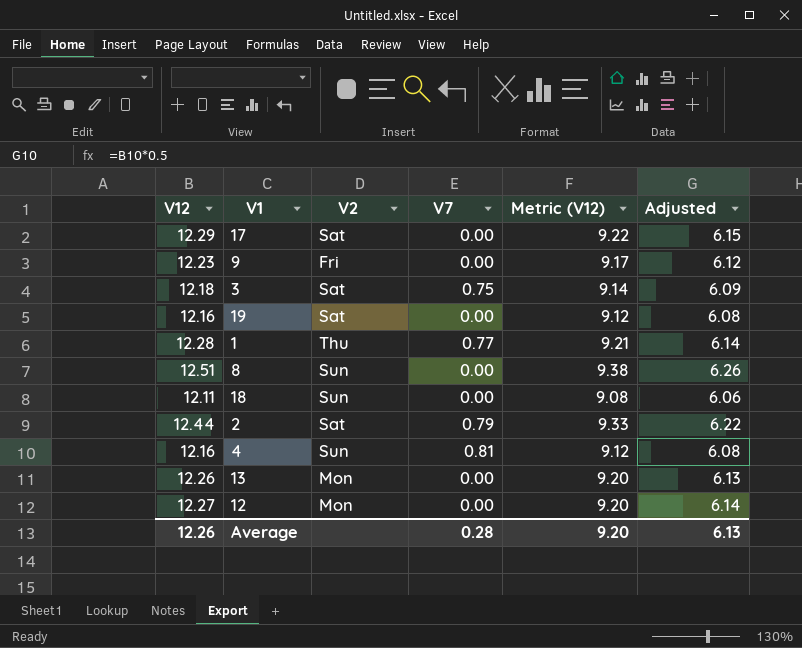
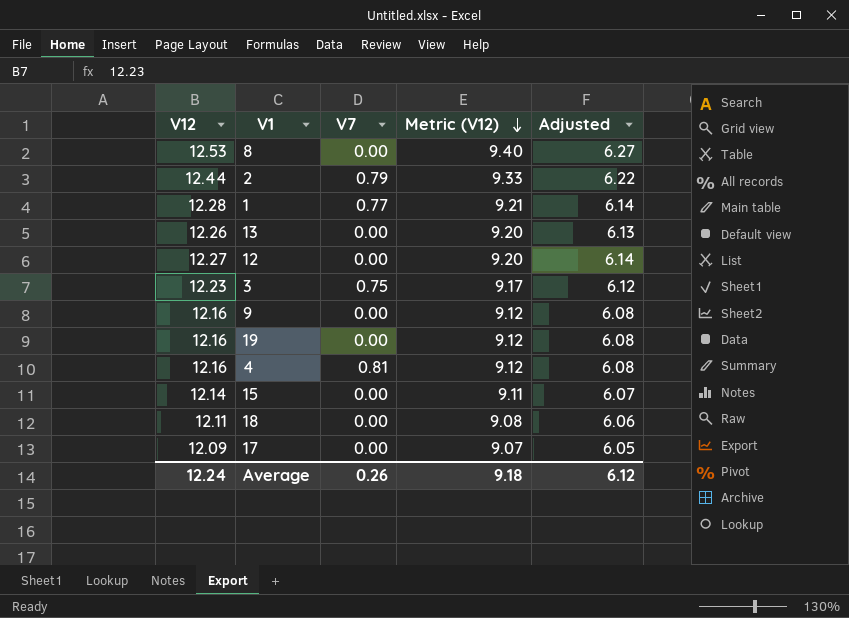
row order: none -> Metric (V12) descending
column V2 | position: 3 -> none
8 | V12: 12.51 -> 12.53
8 | Metric (V12): 9.38 -> 9.40
8 | Adjusted: 6.26 -> 6.27
3 | V12: 12.18 -> 12.23
3 | Metric (V12): 9.14 -> 9.17
3 | Adjusted: 6.09 -> 6.12
9 | V12: 12.23 -> 12.16
9 | Metric (V12): 9.17 -> 9.12
9 | Adjusted: 6.12 -> 6.08
row 15: none -> 12.14 | 0.00 | 9.11 | 6.07
17 | V12: 12.29 -> 12.09
17 | Metric (V12): 9.22 -> 9.07
17 | Adjusted: 6.15 -> 6.05
Average | V12: 12.26 -> 12.24
Average | V7: 0.28 -> 0.26
Average | Metric (V12): 9.20 -> 9.18
Average | Adjusted: 6.13 -> 6.12

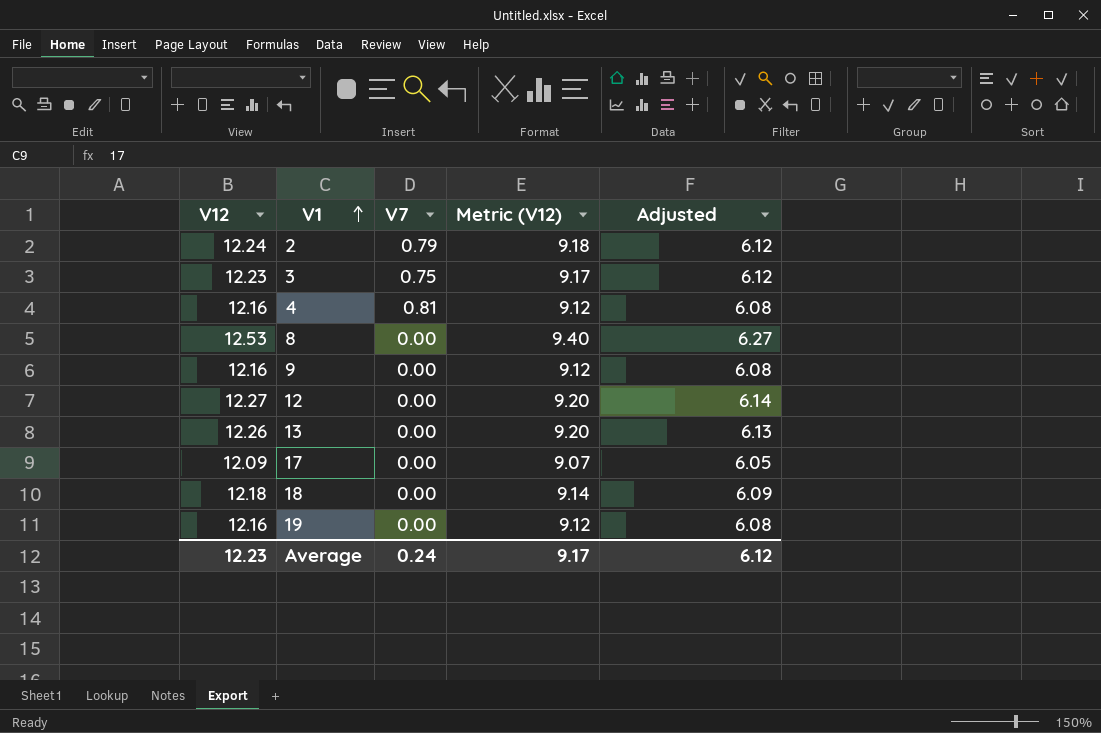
row order: Metric (V12) descending -> V1 ascending
row 1: 12.28 | 0.77 | 9.21 | 6.14 -> none
row 15: 12.14 | 0.00 | 9.11 | 6.07 -> none
2 | V12: 12.44 -> 12.24
2 | Metric (V12): 9.33 -> 9.18
2 | Adjusted: 6.22 -> 6.12
18 | V12: 12.11 -> 12.18
18 | Metric (V12): 9.08 -> 9.14
18 | Adjusted: 6.06 -> 6.09
Average | V12: 12.24 -> 12.23
Average | V7: 0.26 -> 0.24
Average | Metric (V12): 9.18 -> 9.17

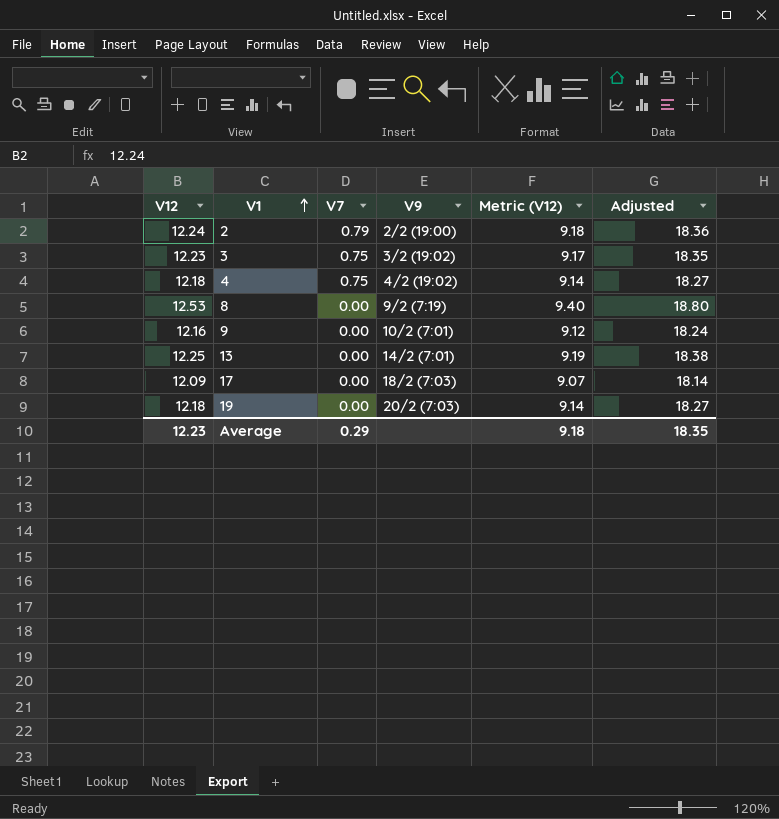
column V9 | position: none -> 4
column Adjusted | formula: [V12] * 0.5 -> [V12] * 1.5
row 12: 12.27 | 0.00 | 9.20 | 6.14 -> none
row 18: 12.18 | 0.00 | 9.14 | 6.09 -> none
4 | V12: 12.16 -> 12.18
4 | V7: 0.81 -> 0.75
4 | Metric (V12): 9.12 -> 9.14
13 | V12: 12.26 -> 12.25
13 | Metric (V12): 9.20 -> 9.19
19 | V12: 12.16 -> 12.18
19 | Metric (V12): 9.12 -> 9.14
Average | V7: 0.24 -> 0.29
Average | Metric (V12): 9.17 -> 9.18
Average | Adjusted: 6.12 -> 18.35

